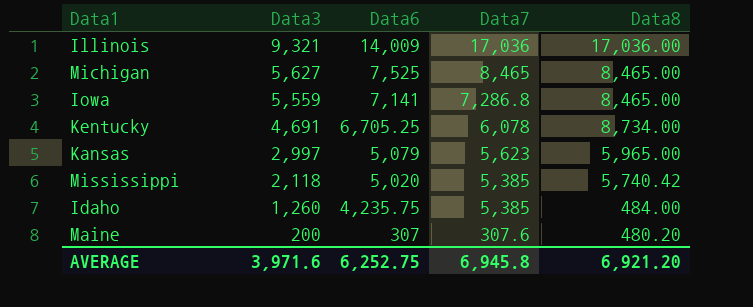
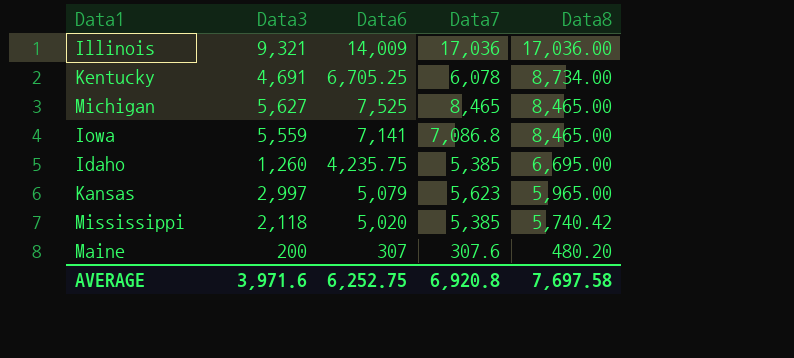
row order: Data3 descending -> Data8 descending
Iowa | Data7: 7,286.8 -> 7,086.8
Idaho | Data8: 484.00 -> 6,695.00
AVERAGE | Data7: 6,945.8 -> 6,920.8
AVERAGE | Data8: 6,921.20 -> 7,697.58

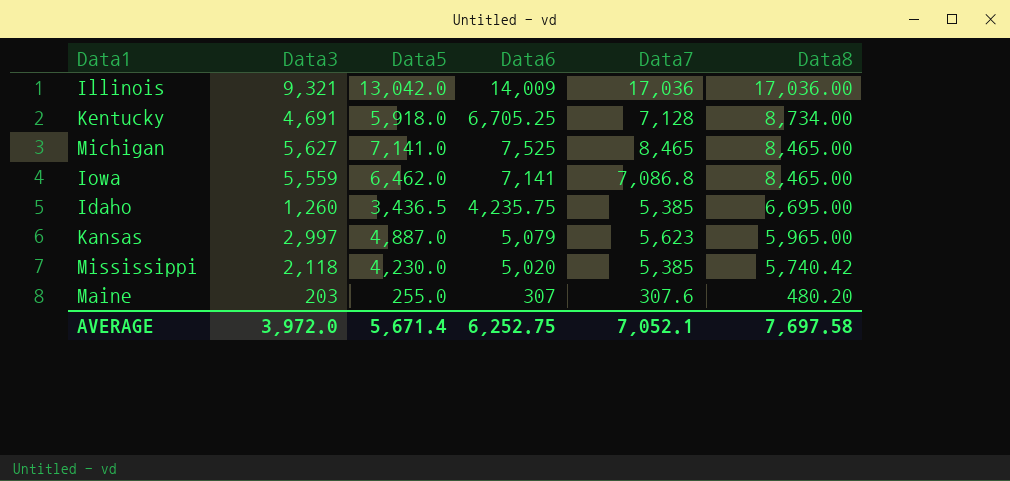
column Data5 | position: none -> 3
Kentucky | Data7: 6,078 -> 7,128
Maine | Data3: 200 -> 203
AVERAGE | Data3: 3,971.6 -> 3,972.0
AVERAGE | Data7: 6,920.8 -> 7,052.1

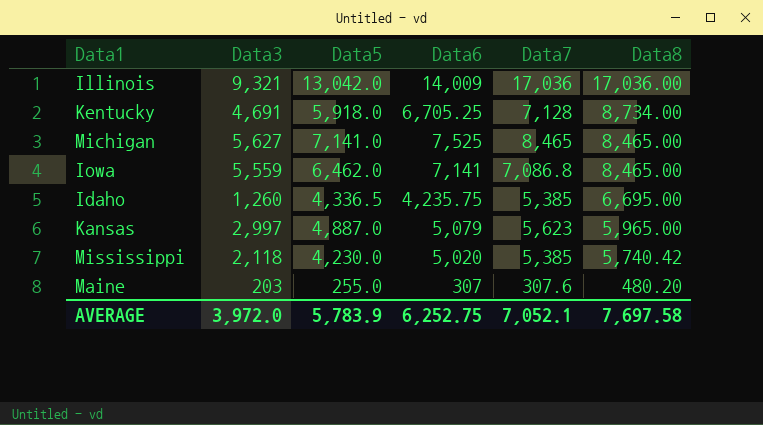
Idaho | Data5: 3,436.5 -> 4,336.5
AVERAGE | Data5: 5,671.4 -> 5,783.9

